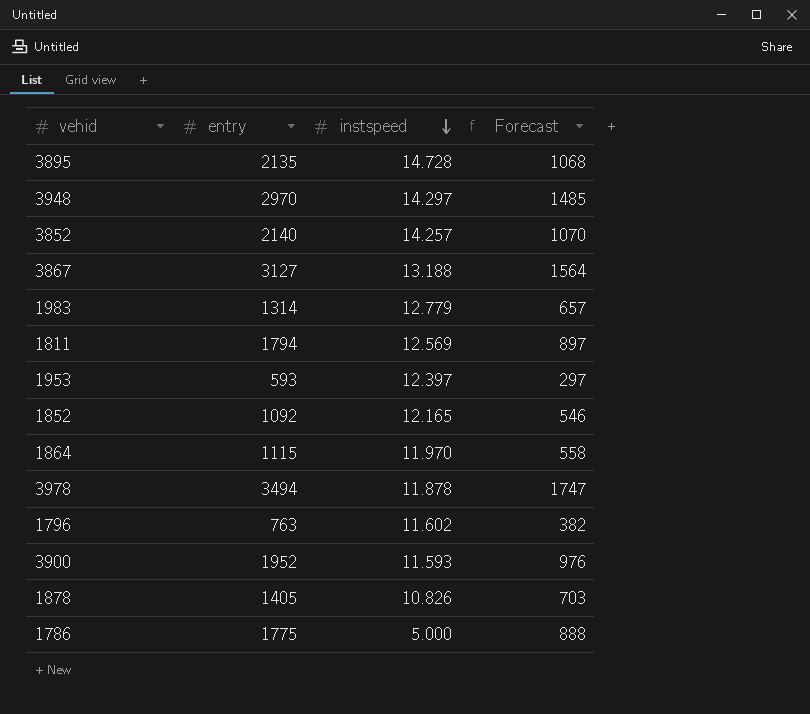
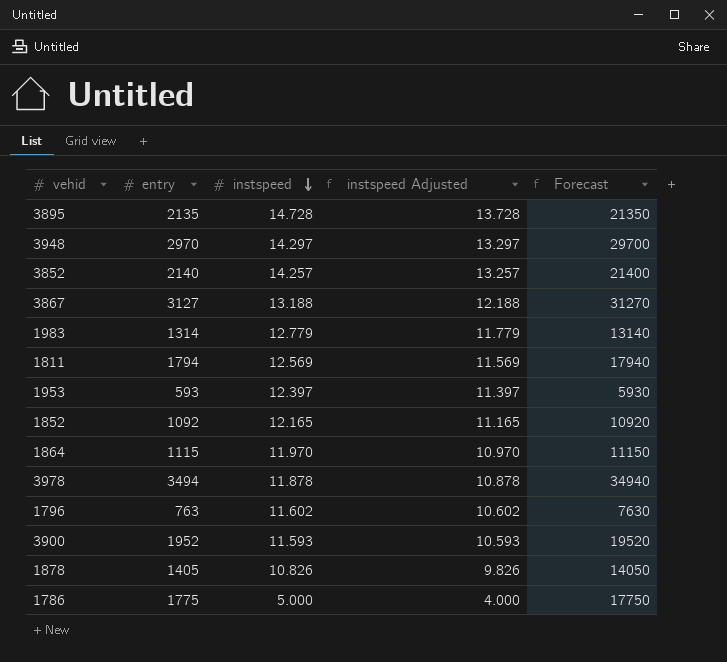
column instspeed Adjusted | formula: none -> [instspeed] - 1
column Forecast | formula: [entry] * 0.5 -> [entry] * 10

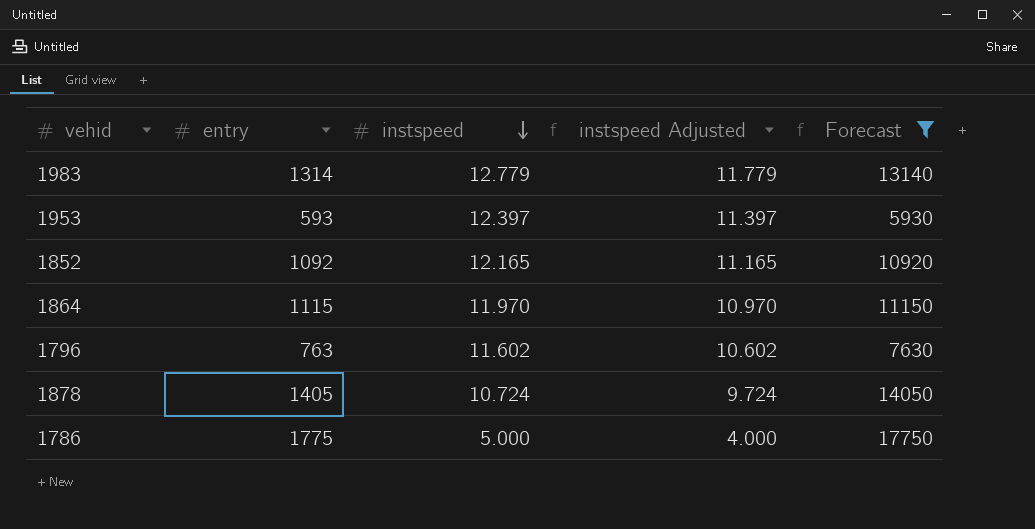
filter: none -> Forecast <= 17750
1878 | instspeed: 10.826 -> 10.724
1878 | instspeed Adjusted: 9.826 -> 9.724

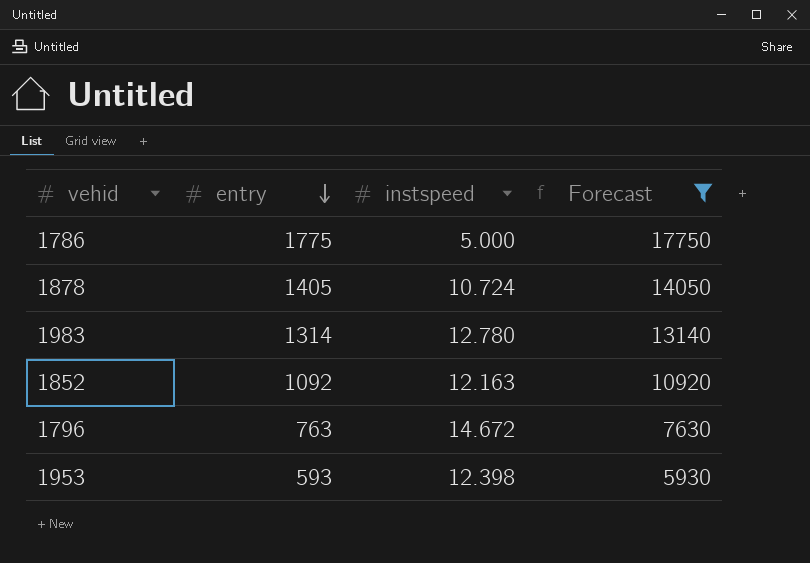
row order: instspeed descending -> entry descending
column instspeed Adjusted | formula: [instspeed] - 1 -> none
row 1864: 1115 | 11.970 | 10.970 | 11150 -> none
1983 | instspeed: 12.779 -> 12.780
1852 | instspeed: 12.165 -> 12.163
1796 | instspeed: 11.602 -> 14.672
1953 | instspeed: 12.397 -> 12.398

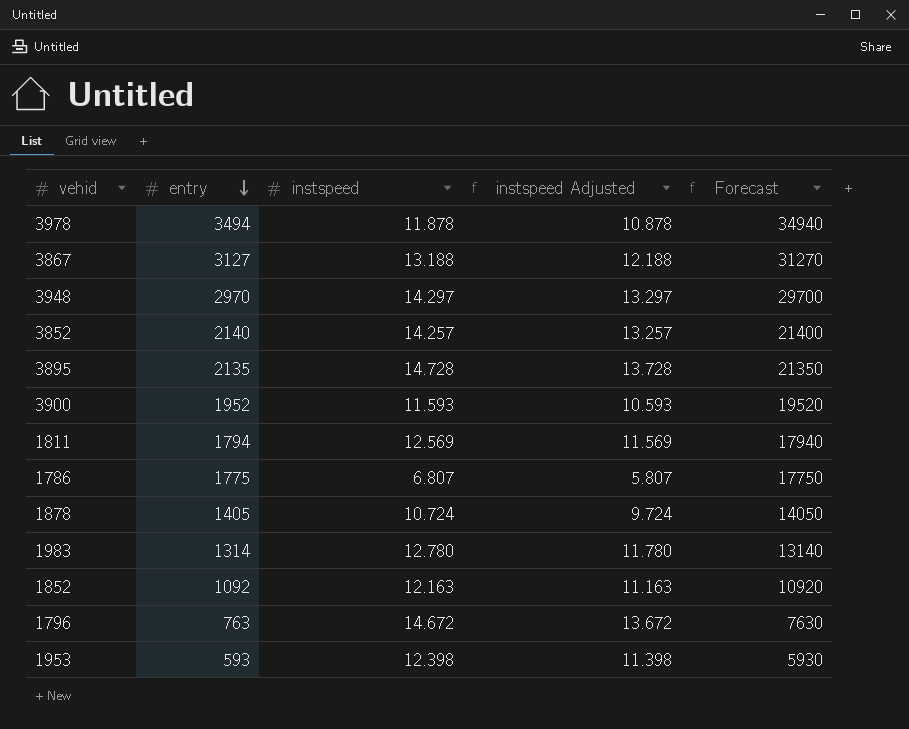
filter: Forecast <= 17750 -> none
column instspeed Adjusted | formula: none -> [instspeed] - 1
1786 | instspeed: 5.000 -> 6.807

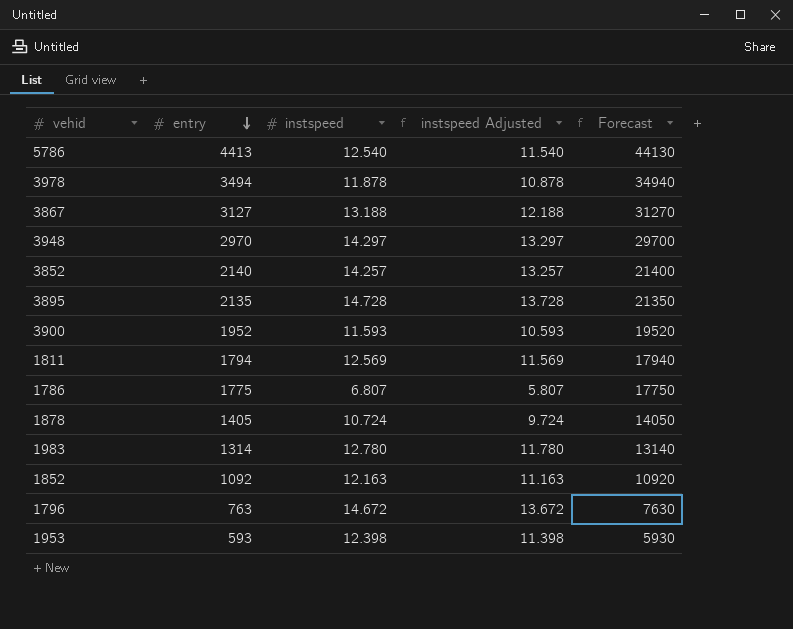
row 5786: none -> 4413 | 12.540 | 11.540 | 44130

